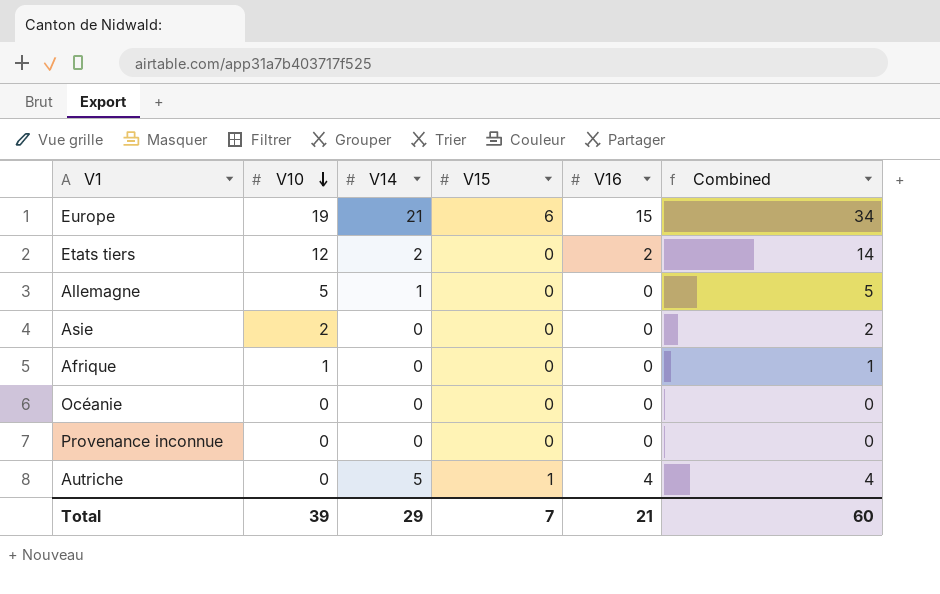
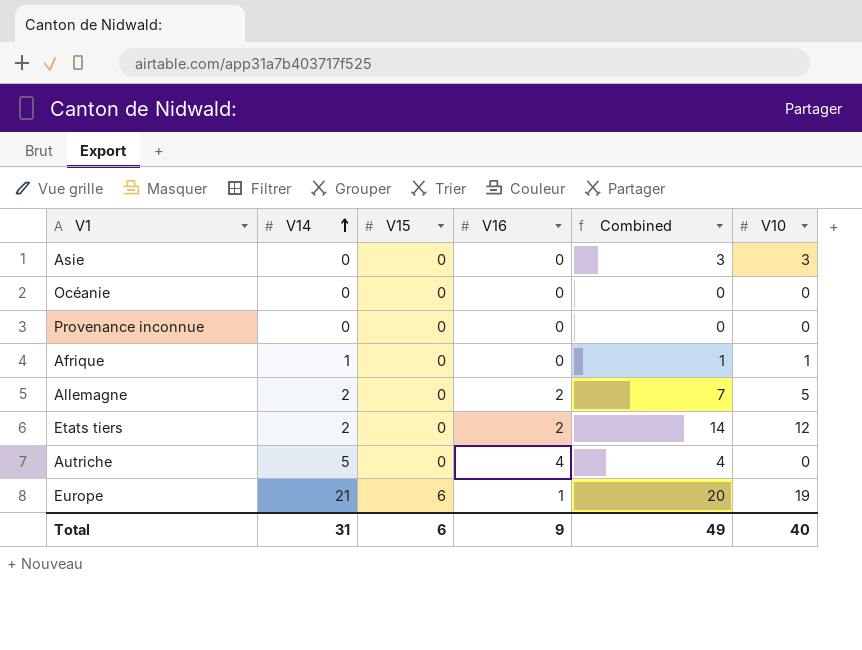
row order: V10 descending -> V14 ascending
column V10 | position: 2 -> 6
Asie | Combined: 2 -> 3
Asie | V10: 2 -> 3
Afrique | V14: 0 -> 1
Allemagne | V14: 1 -> 2
Allemagne | V16: 0 -> 2
Allemagne | Combined: 5 -> 7
Autriche | V15: 1 -> 0
Europe | V16: 15 -> 1
Europe | Combined: 34 -> 20
Total | V14: 29 -> 31
Total | V15: 7 -> 6
Total | V16: 21 -> 9
Total | Combined: 60 -> 49
Total | V10: 39 -> 40

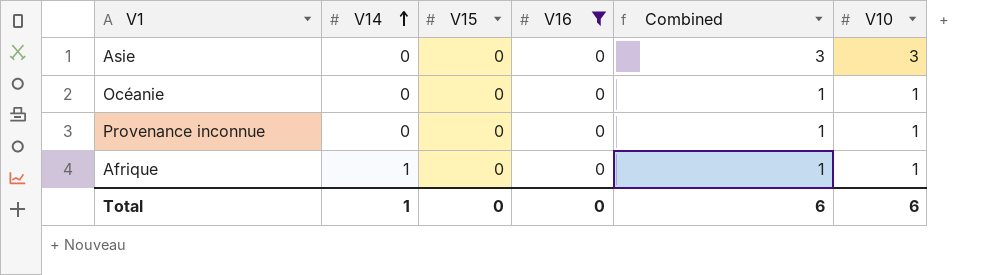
filter: none -> V16 = 0
Océanie | Combined: 0 -> 1
Océanie | V10: 0 -> 1
Provenance inconnue | Combined: 0 -> 1
Provenance inconnue | V10: 0 -> 1
Total | V14: 31 -> 1
Total | V15: 6 -> 0
Total | V16: 9 -> 0
Total | Combined: 49 -> 6
Total | V10: 40 -> 6

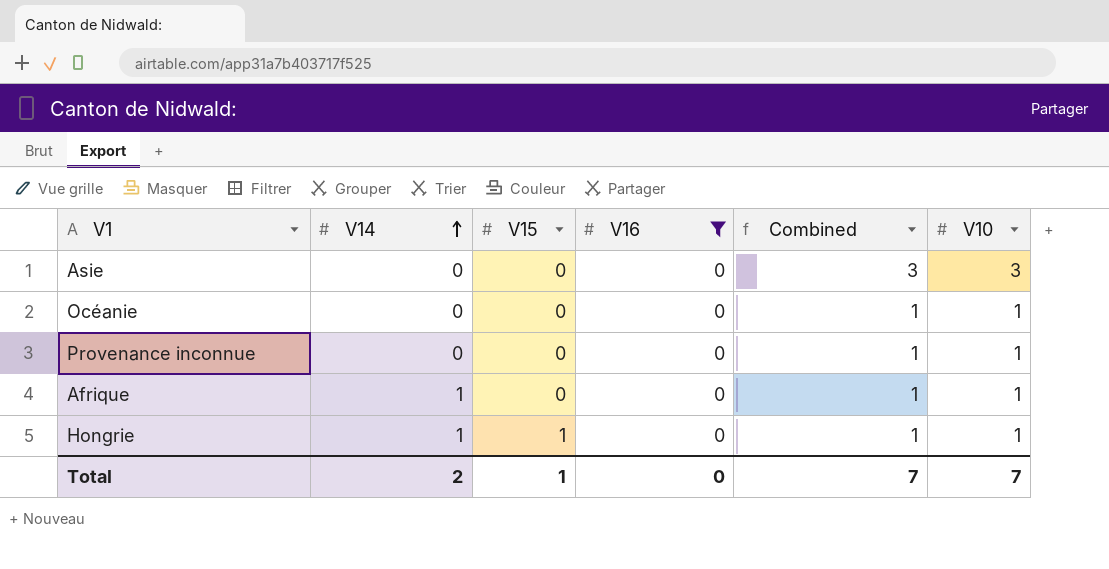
row Hongrie: none -> 1 | 1 | 0 | 1 | 1
Total | V14: 1 -> 2
Total | V15: 0 -> 1
Total | Combined: 6 -> 7
Total | V10: 6 -> 7

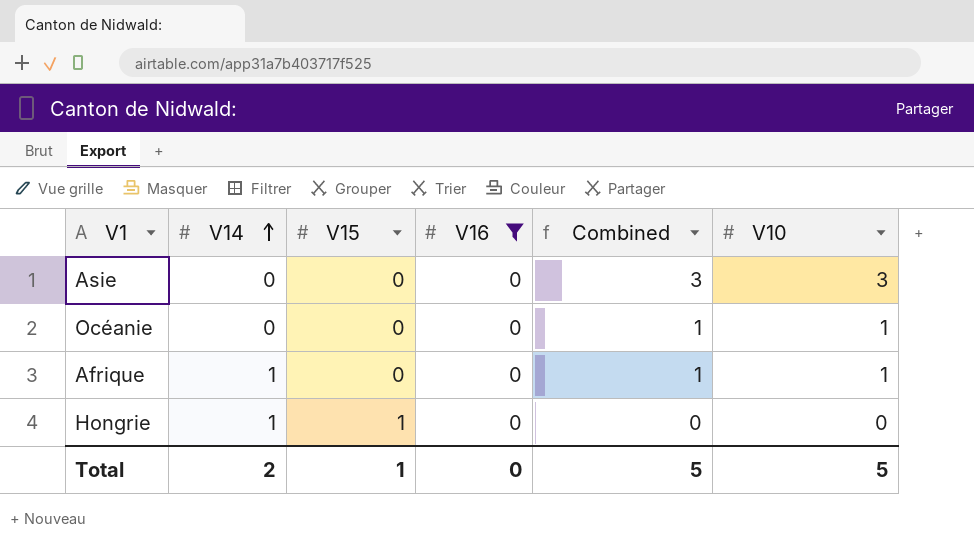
row Provenance inconnue: 0 | 0 | 0 | 1 | 1 -> none
Hongrie | Combined: 1 -> 0
Hongrie | V10: 1 -> 0
Total | Combined: 7 -> 5
Total | V10: 7 -> 5

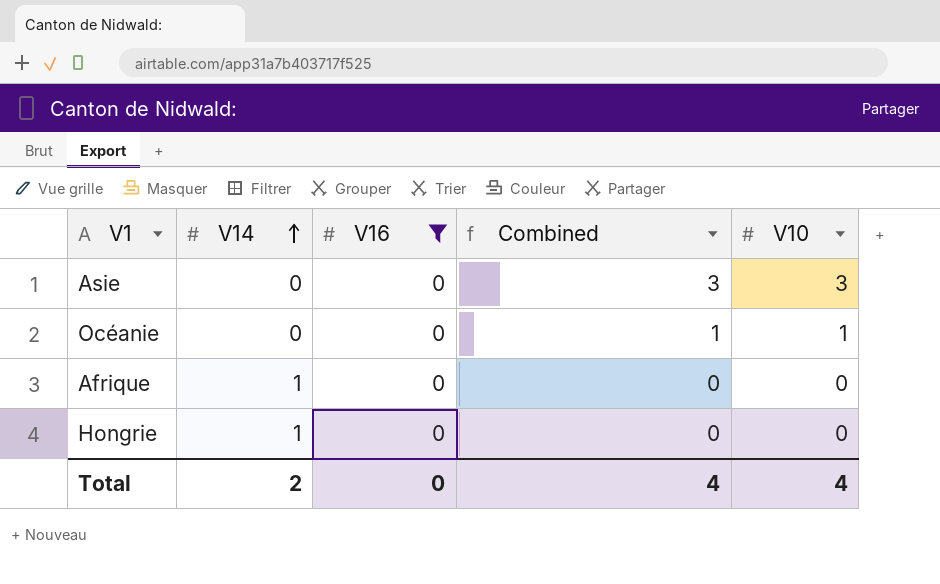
column V15 | position: 3 -> none
Afrique | Combined: 1 -> 0
Afrique | V10: 1 -> 0
Total | Combined: 5 -> 4
Total | V10: 5 -> 4

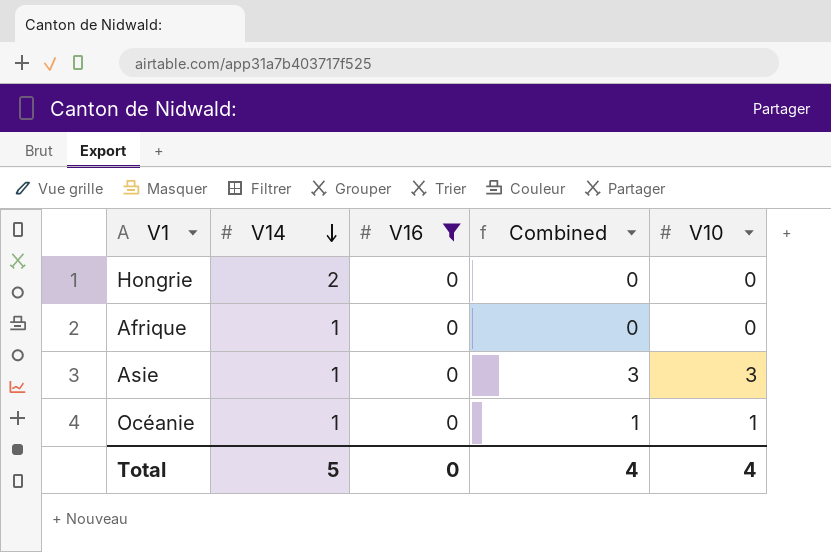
row order: V14 ascending -> V14 descending
Hongrie | V14: 1 -> 2
Asie | V14: 0 -> 1
Océanie | V14: 0 -> 1
Total | V14: 2 -> 5

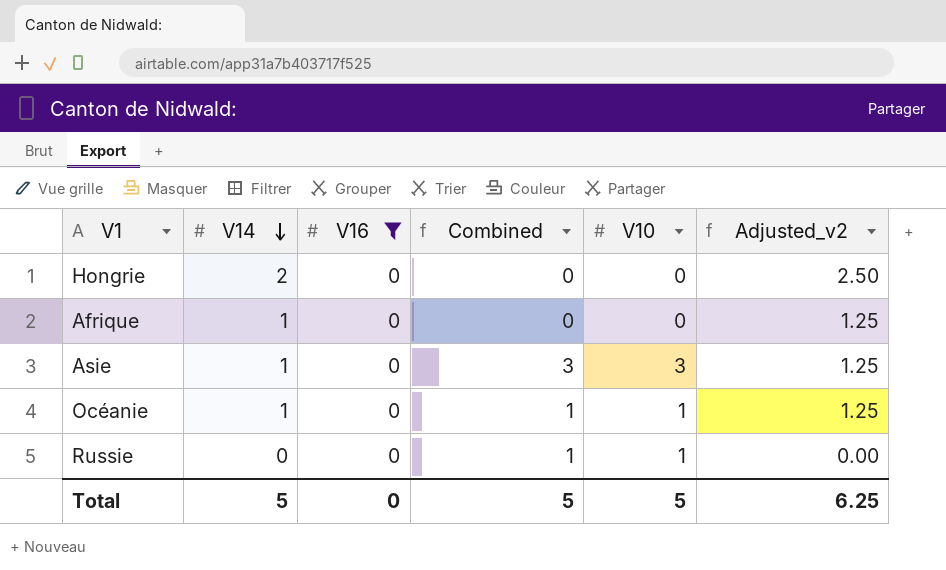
column Adjusted_v2 | formula: none -> [V14] * 1.25
row Russie: none -> 0 | 0 | 1 | 1 | 0.00
Total | Combined: 4 -> 5
Total | V10: 4 -> 5

